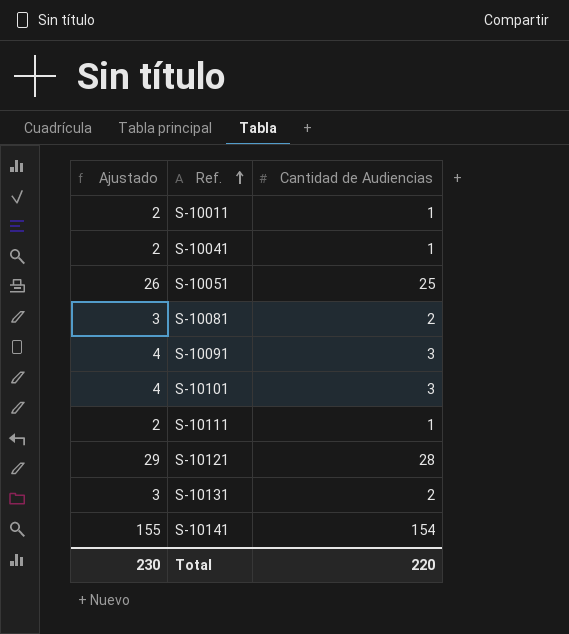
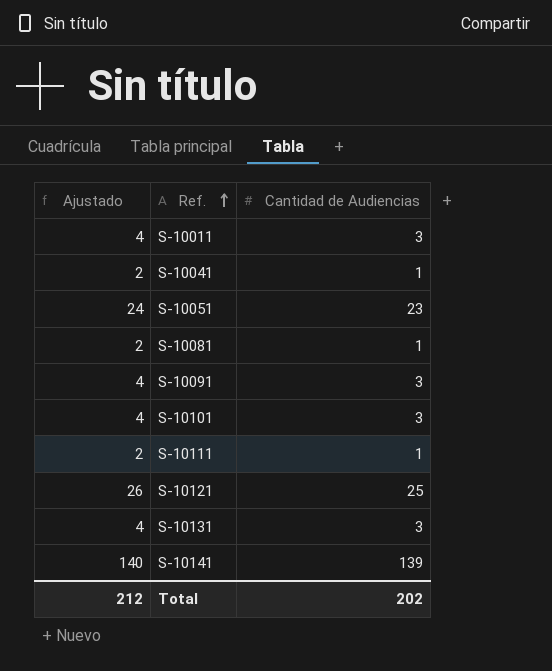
S-10011 | Ajustado: 2 -> 4
S-10011 | Cantidad de Audiencias: 1 -> 3
S-10051 | Ajustado: 26 -> 24
S-10051 | Cantidad de Audiencias: 25 -> 23
S-10081 | Ajustado: 3 -> 2
S-10081 | Cantidad de Audiencias: 2 -> 1
S-10121 | Ajustado: 29 -> 26
S-10121 | Cantidad de Audiencias: 28 -> 25
S-10131 | Ajustado: 3 -> 4
S-10131 | Cantidad de Audiencias: 2 -> 3
S-10141 | Ajustado: 155 -> 140
S-10141 | Cantidad de Audiencias: 154 -> 139
Total | Ajustado: 230 -> 212
Total | Cantidad de Audiencias: 220 -> 202

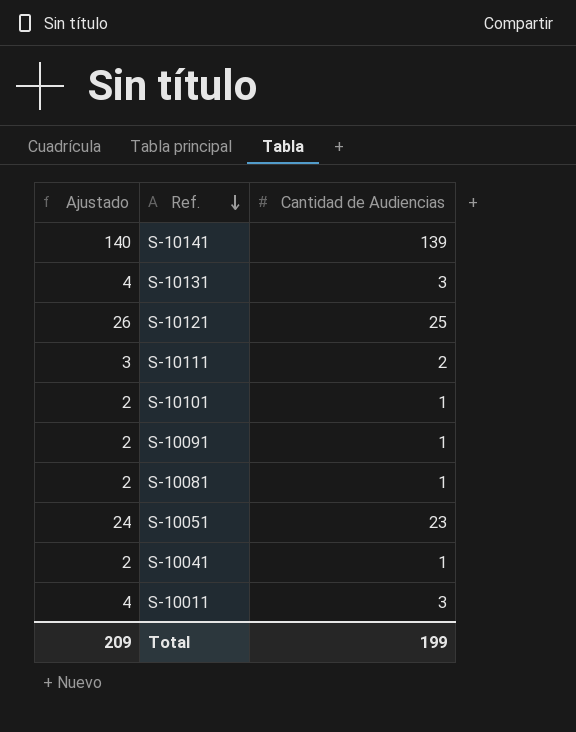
row order: Ref. ascending -> Ref. descending
S-10111 | Ajustado: 2 -> 3
S-10111 | Cantidad de Audiencias: 1 -> 2
S-10101 | Ajustado: 4 -> 2
S-10101 | Cantidad de Audiencias: 3 -> 1
S-10091 | Ajustado: 4 -> 2
S-10091 | Cantidad de Audiencias: 3 -> 1
Total | Ajustado: 212 -> 209
Total | Cantidad de Audiencias: 202 -> 199

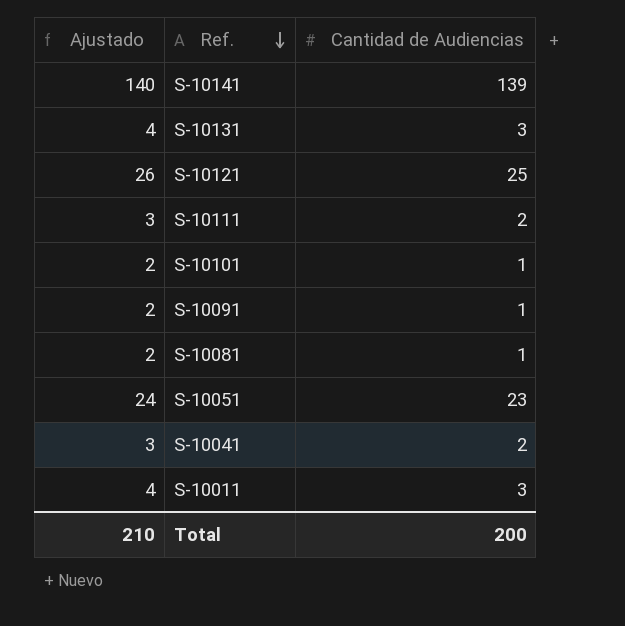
S-10041 | Ajustado: 2 -> 3
S-10041 | Cantidad de Audiencias: 1 -> 2
Total | Ajustado: 209 -> 210
Total | Cantidad de Audiencias: 199 -> 200

